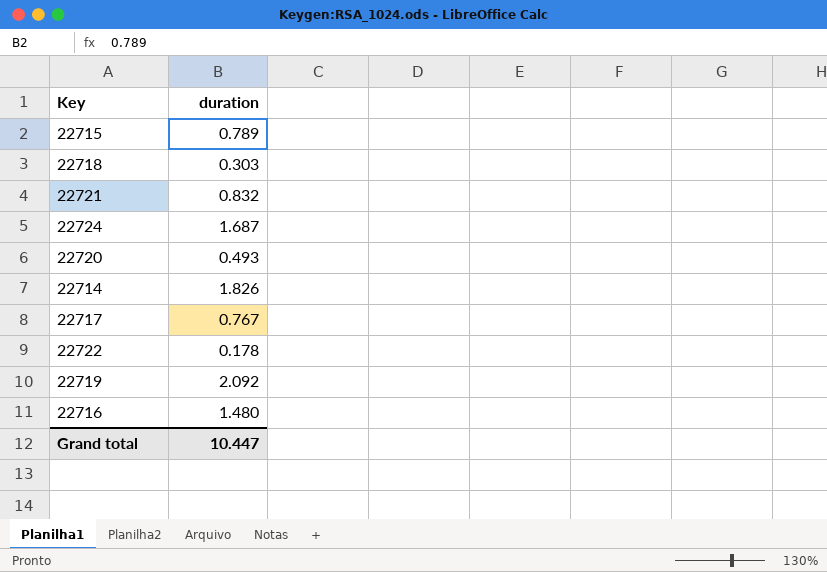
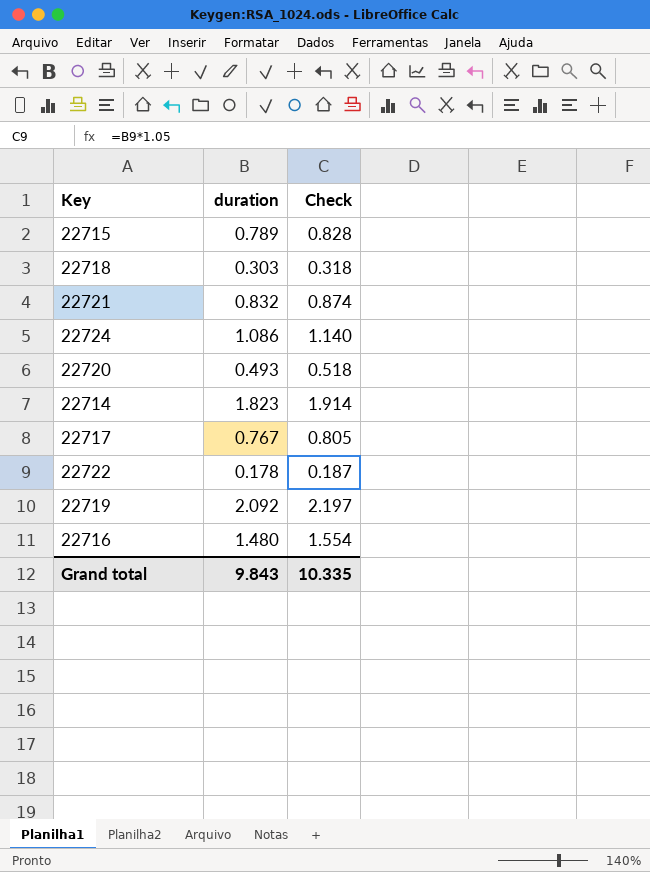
column Check | formula: none -> [duration] * 1.05
22724 | duration: 1.687 -> 1.086
22714 | duration: 1.826 -> 1.823
Grand total | duration: 10.447 -> 9.843

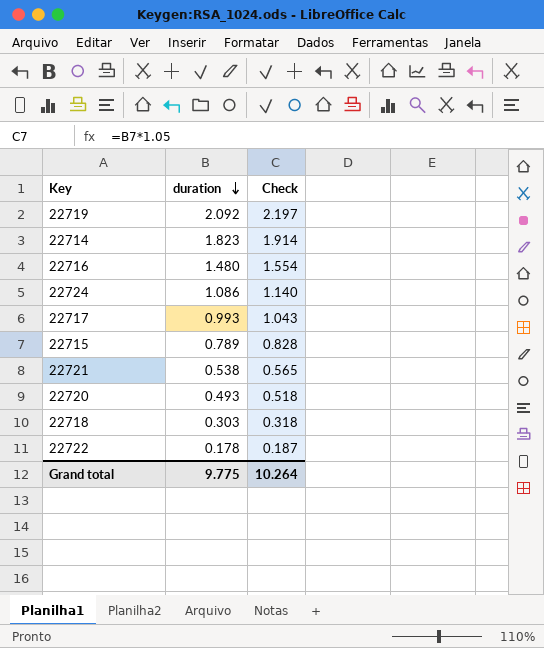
row order: none -> duration descending
22717 | duration: 0.767 -> 0.993
22717 | Check: 0.805 -> 1.043
22721 | duration: 0.832 -> 0.538
22721 | Check: 0.874 -> 0.565
Grand total | duration: 9.843 -> 9.775
Grand total | Check: 10.335 -> 10.264

